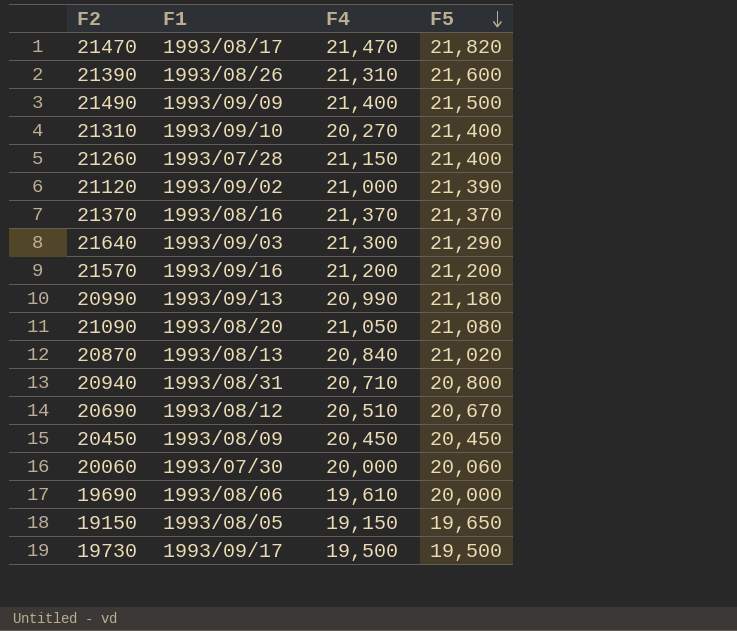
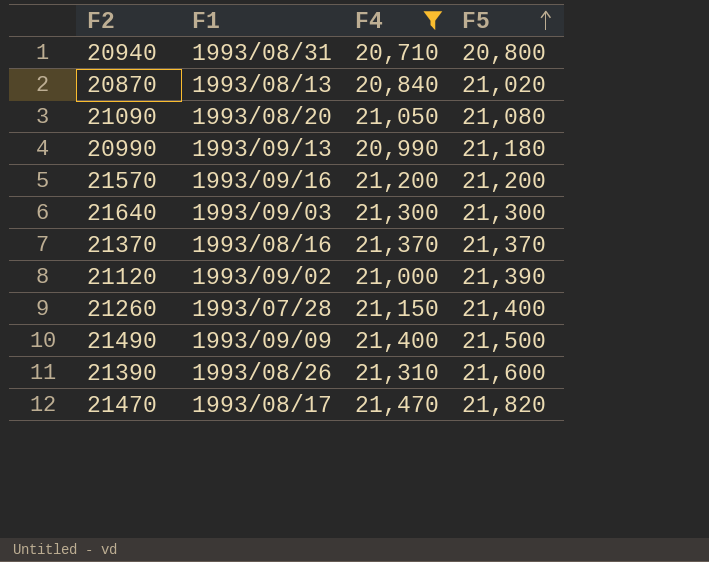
filter: none -> F4 >= 20,710
row order: F5 descending -> F5 ascending
21640 | F5: 21,290 -> 21,300

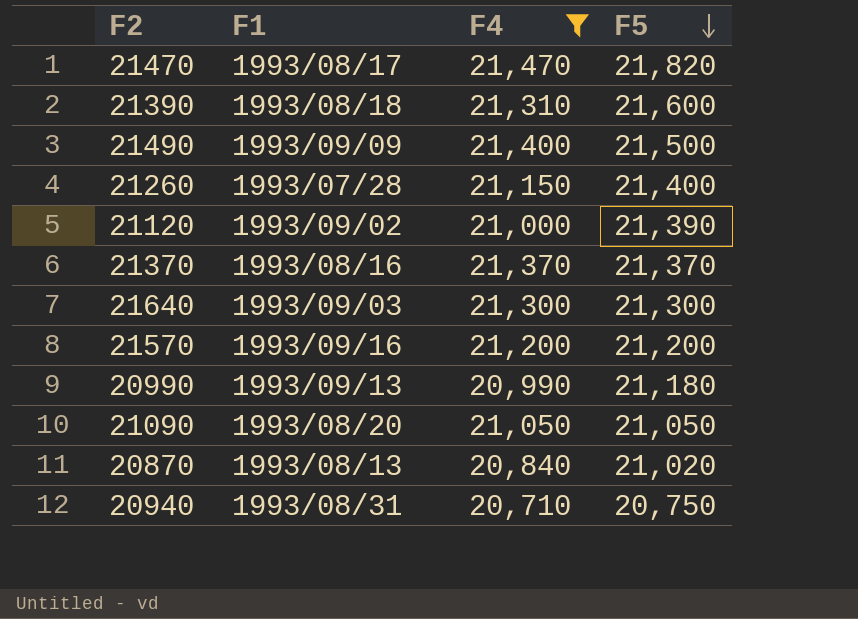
row order: F5 ascending -> F5 descending
21390 | F1: 1993/08/26 -> 1993/08/18
21090 | F5: 21,080 -> 21,050
20940 | F5: 20,800 -> 20,750

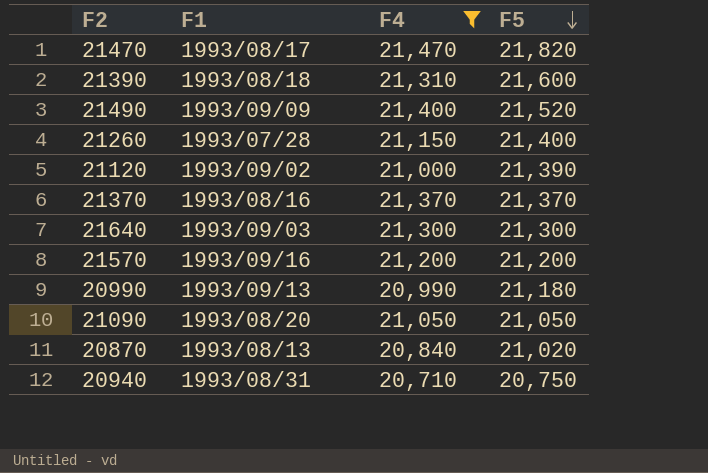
21490 | F5: 21,500 -> 21,520

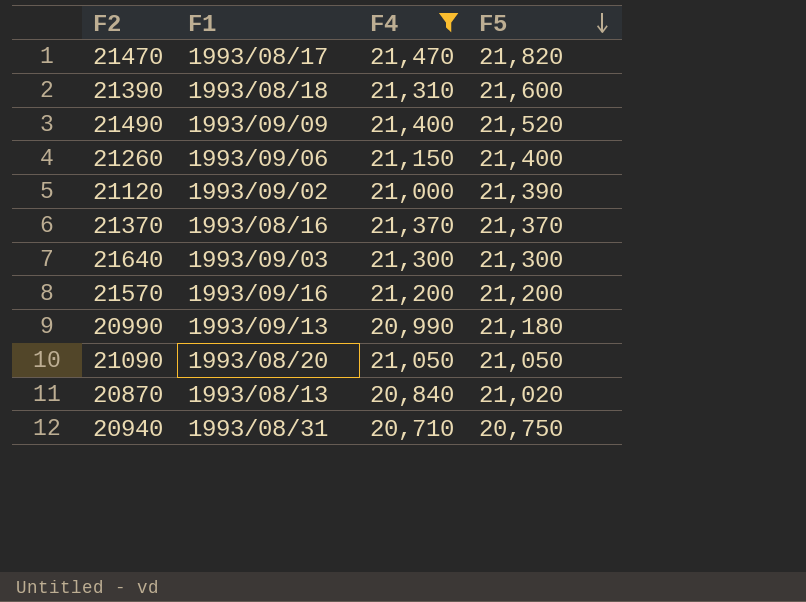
21260 | F1: 1993/07/28 -> 1993/09/06

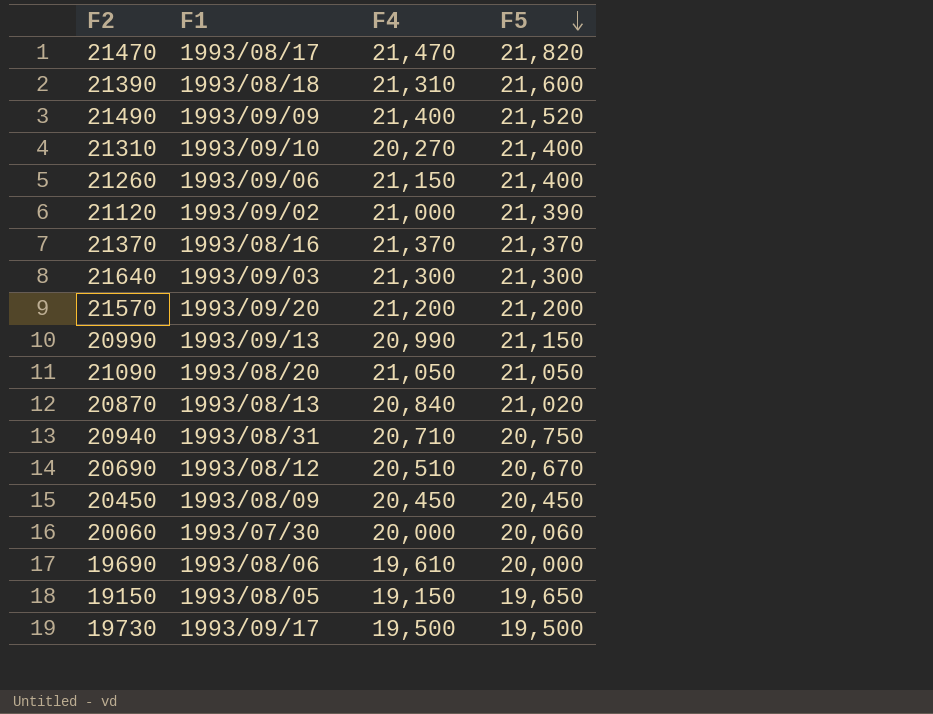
filter: F4 >= 20,710 -> none
21570 | F1: 1993/09/16 -> 1993/09/20
20990 | F5: 21,180 -> 21,150

